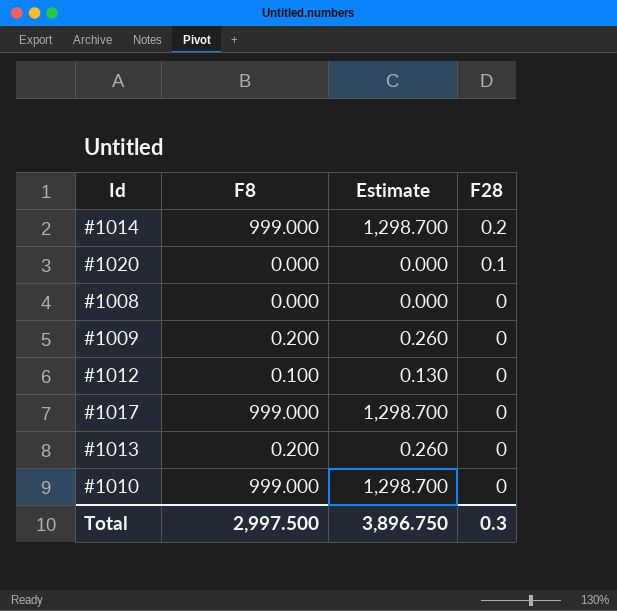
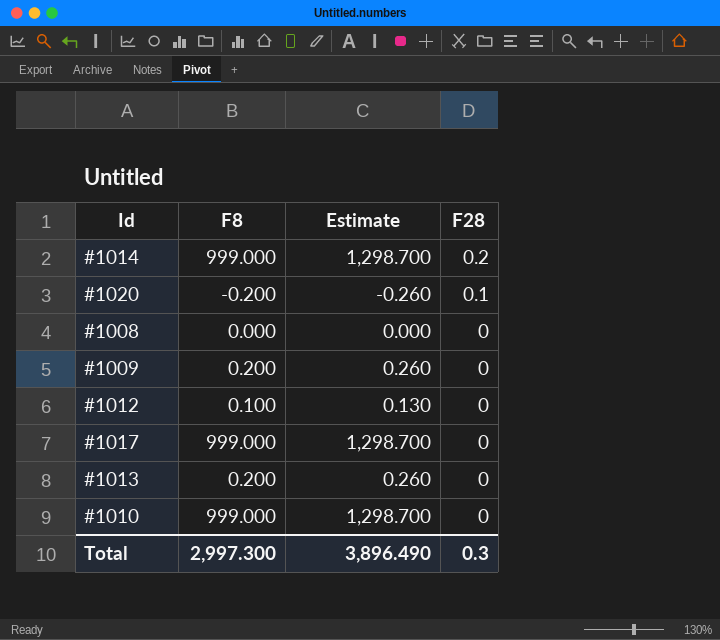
#1020 | F8: 0.000 -> -0.200
#1020 | Estimate: 0.000 -> -0.260
Total | F8: 2,997.500 -> 2,997.300
Total | Estimate: 3,896.750 -> 3,896.490

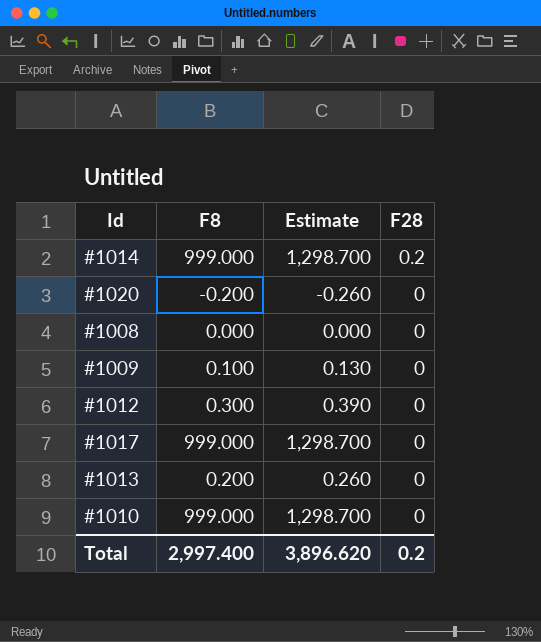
#1020 | F28: 0.1 -> 0
#1009 | F8: 0.200 -> 0.100
#1009 | Estimate: 0.260 -> 0.130
#1012 | F8: 0.100 -> 0.300
#1012 | Estimate: 0.130 -> 0.390
Total | F8: 2,997.300 -> 2,997.400
Total | Estimate: 3,896.490 -> 3,896.620
Total | F28: 0.3 -> 0.2

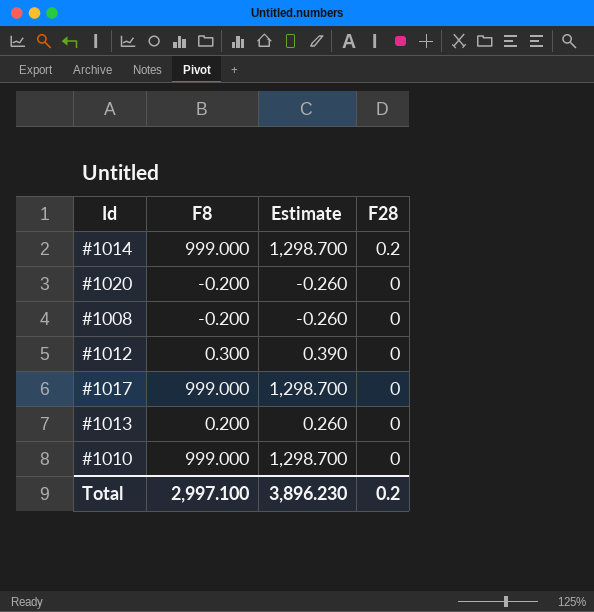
row #1009: 0.100 | 0.130 | 0 -> none
#1008 | F8: 0.000 -> -0.200
#1008 | Estimate: 0.000 -> -0.260
Total | F8: 2,997.400 -> 2,997.100
Total | Estimate: 3,896.620 -> 3,896.230

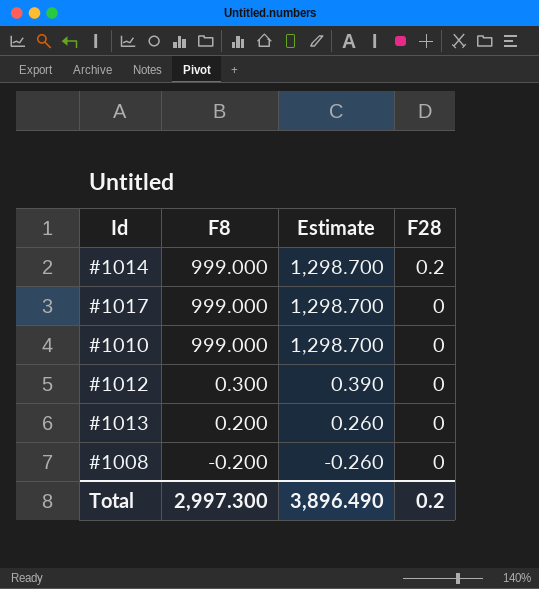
row order: F28 descending -> F8 descending
row #1020: -0.200 | -0.260 | 0 -> none
Total | F8: 2,997.100 -> 2,997.300
Total | Estimate: 3,896.230 -> 3,896.490

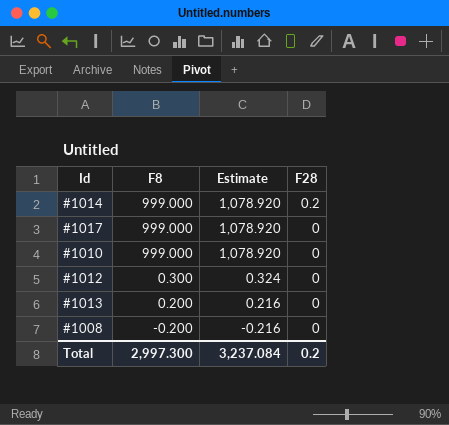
column Estimate | formula: [F8] * 1.3 -> [F8] * 1.08
Total | Estimate: 3,896.490 -> 3,237.084

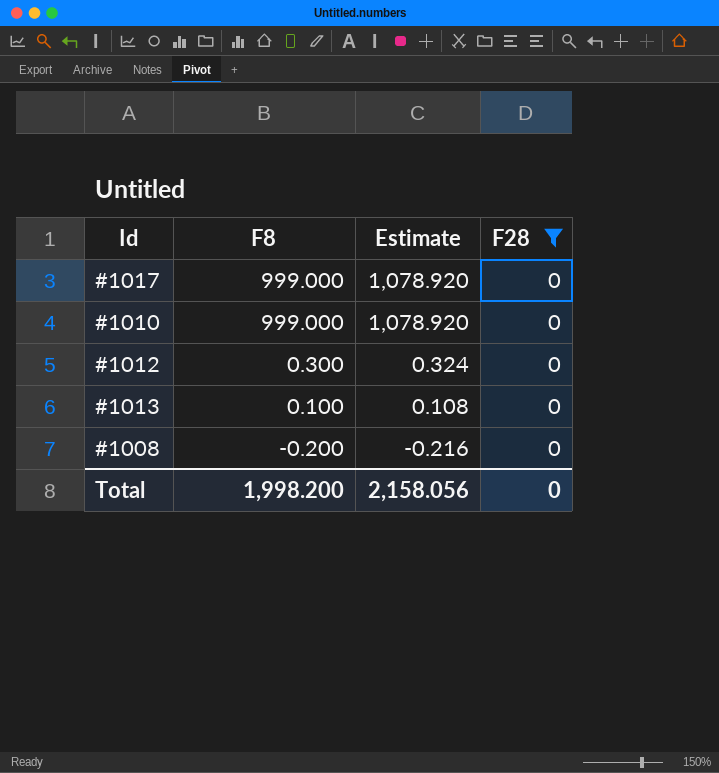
filter: none -> F28 = 0
#1013 | F8: 0.200 -> 0.100
#1013 | Estimate: 0.216 -> 0.108
Total | F8: 2,997.300 -> 1,998.200
Total | Estimate: 3,237.084 -> 2,158.056
Total | F28: 0.2 -> 0

